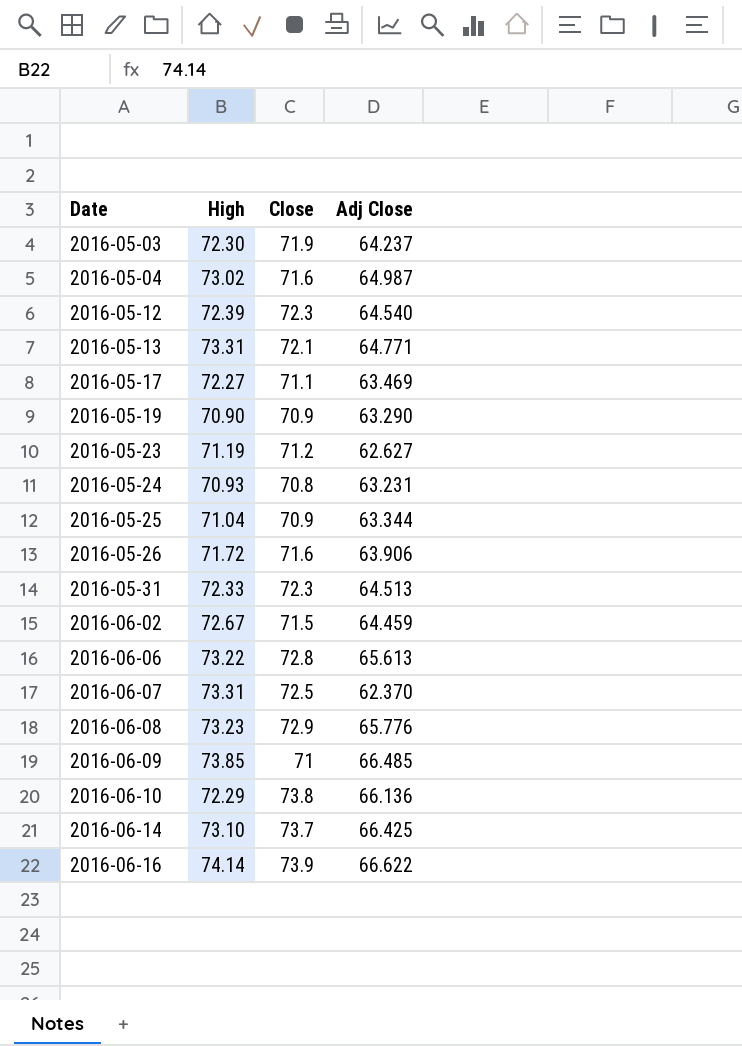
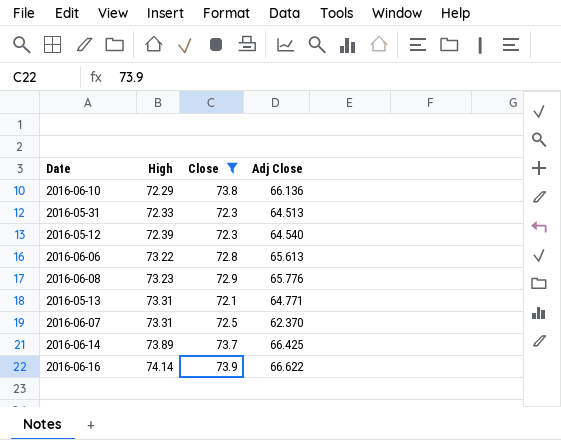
filter: none -> Close >= 72.1
row order: Date ascending -> High ascending
2016-06-14 | High: 73.10 -> 73.89

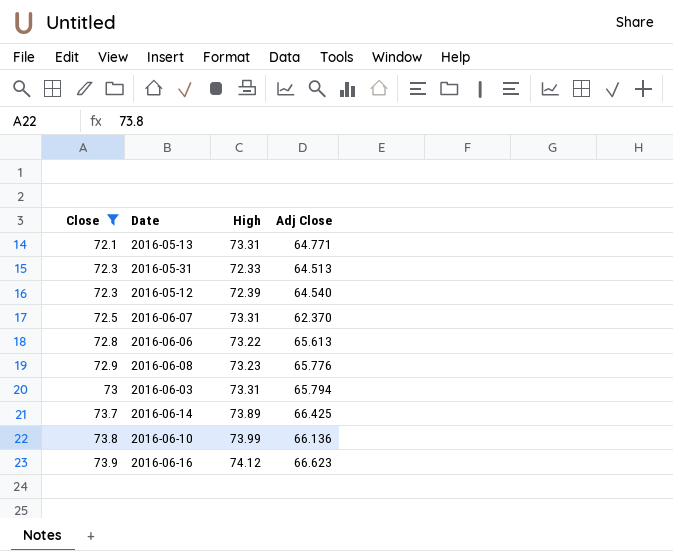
row order: High ascending -> Close ascending
column Close | position: 3 -> 1
row 2016-06-03: none -> 73 | 73.31 | 65.794
2016-06-10 | High: 72.29 -> 73.99
2016-06-16 | High: 74.14 -> 74.12
2016-06-16 | Adj Close: 66.622 -> 66.623

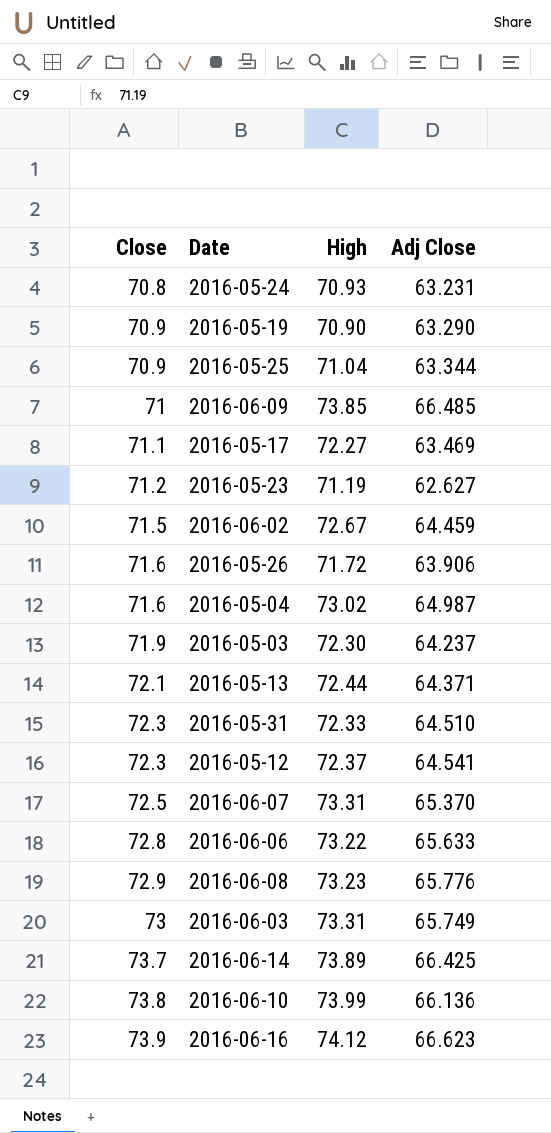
filter: Close >= 72.1 -> none
2016-05-13 | High: 73.31 -> 72.44
2016-05-13 | Adj Close: 64.771 -> 64.371
2016-05-31 | Adj Close: 64.513 -> 64.510
2016-05-12 | High: 72.39 -> 72.37
2016-05-12 | Adj Close: 64.540 -> 64.541
2016-06-07 | Adj Close: 62.370 -> 65.370
2016-06-06 | Adj Close: 65.613 -> 65.633
2016-06-03 | Adj Close: 65.794 -> 65.749

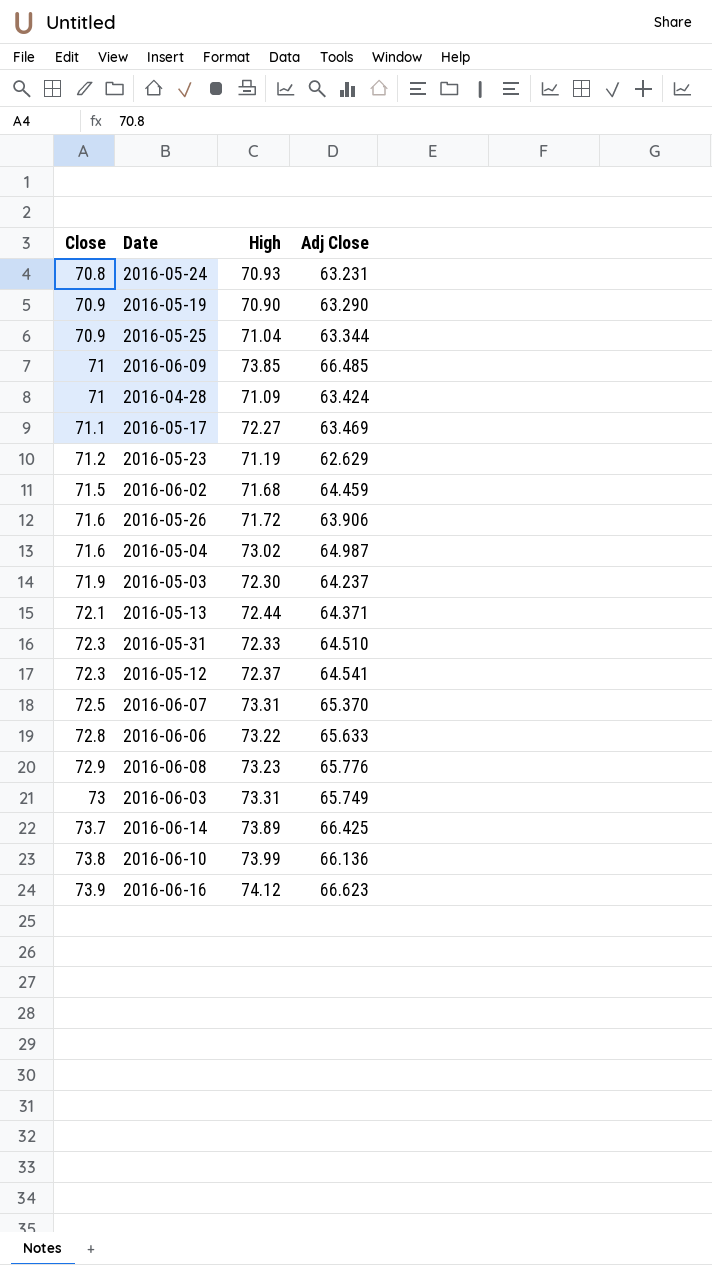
row 2016-04-28: none -> 71 | 71.09 | 63.424
2016-05-23 | Adj Close: 62.627 -> 62.629
2016-06-02 | High: 72.67 -> 71.68

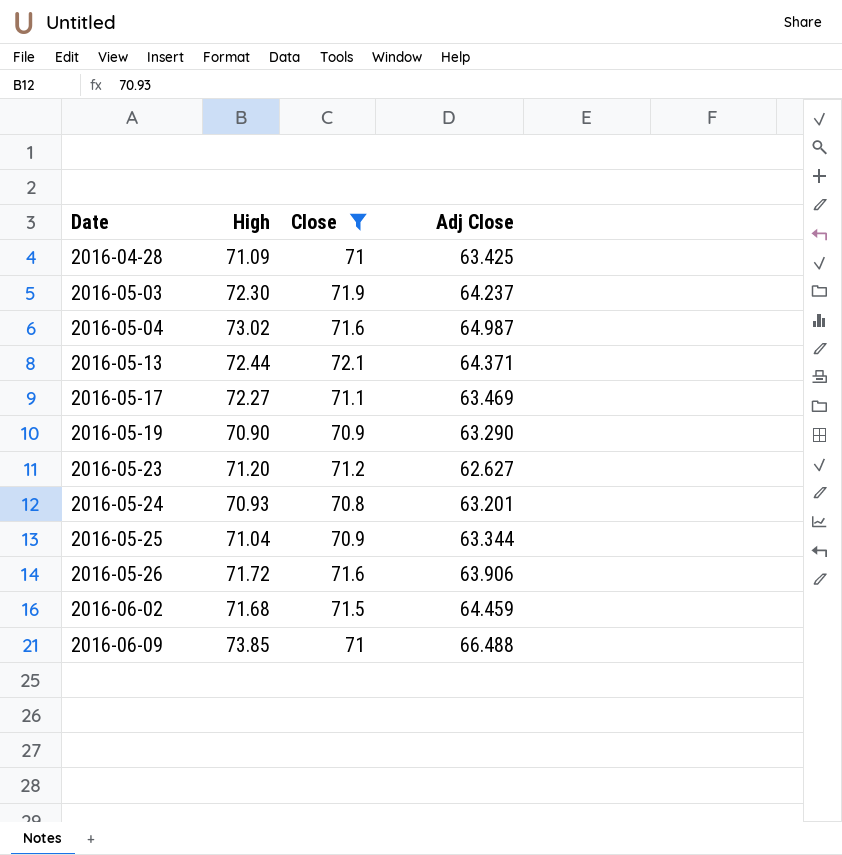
filter: none -> Close <= 72.1
row order: Close ascending -> Date ascending
column Close | position: 1 -> 3
2016-04-28 | Adj Close: 63.424 -> 63.425
2016-05-23 | High: 71.19 -> 71.20
2016-05-23 | Adj Close: 62.629 -> 62.627
2016-05-24 | Adj Close: 63.231 -> 63.201
2016-06-09 | Adj Close: 66.485 -> 66.488

